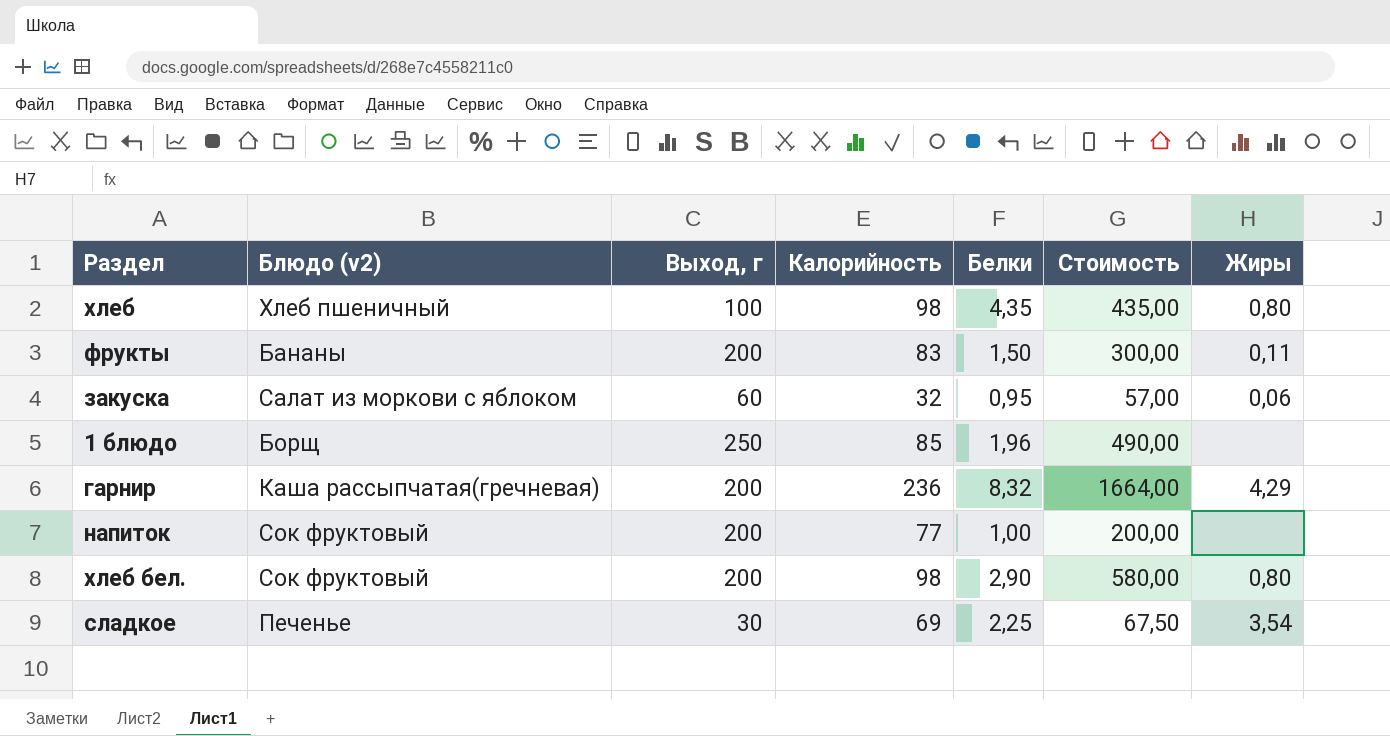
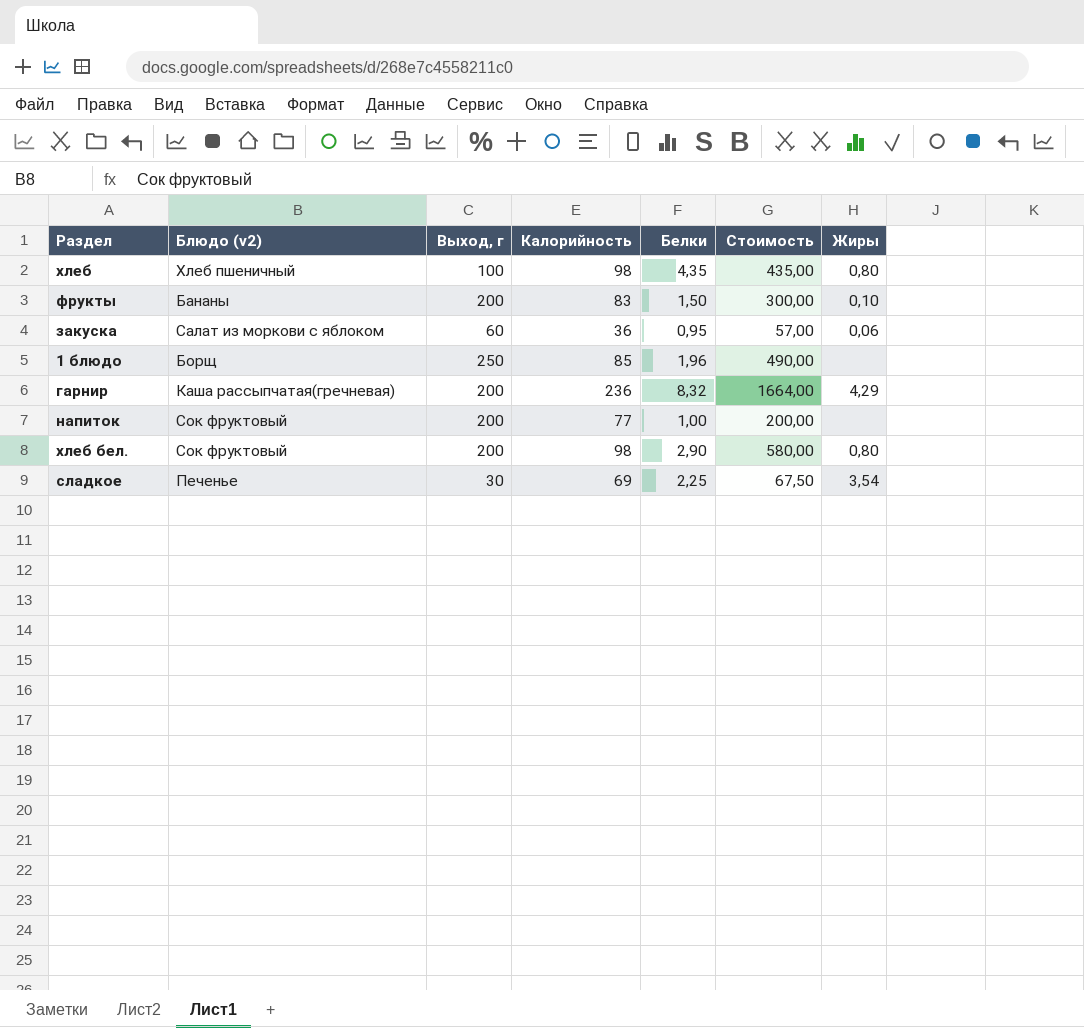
фрукты | Жиры: 0,11 -> 0,10
закуска | Калорийность: 32 -> 36

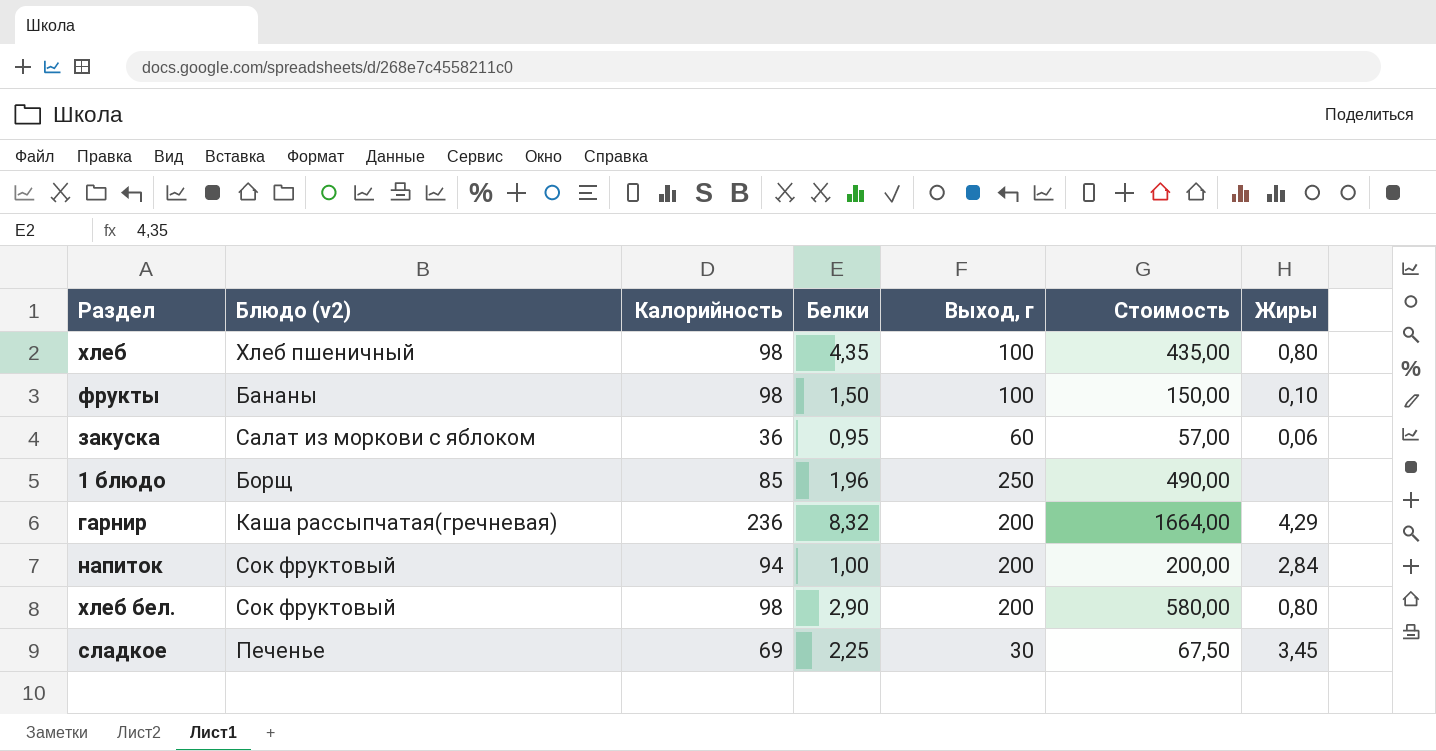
column Выход, г | position: 3 -> 5
фрукты | Калорийность: 83 -> 98
фрукты | Выход, г: 200 -> 100
фрукты | Стоимость: 300,00 -> 150,00
напиток | Калорийность: 77 -> 94
напиток | Жиры: none -> 2,84
сладкое | Жиры: 3,54 -> 3,45

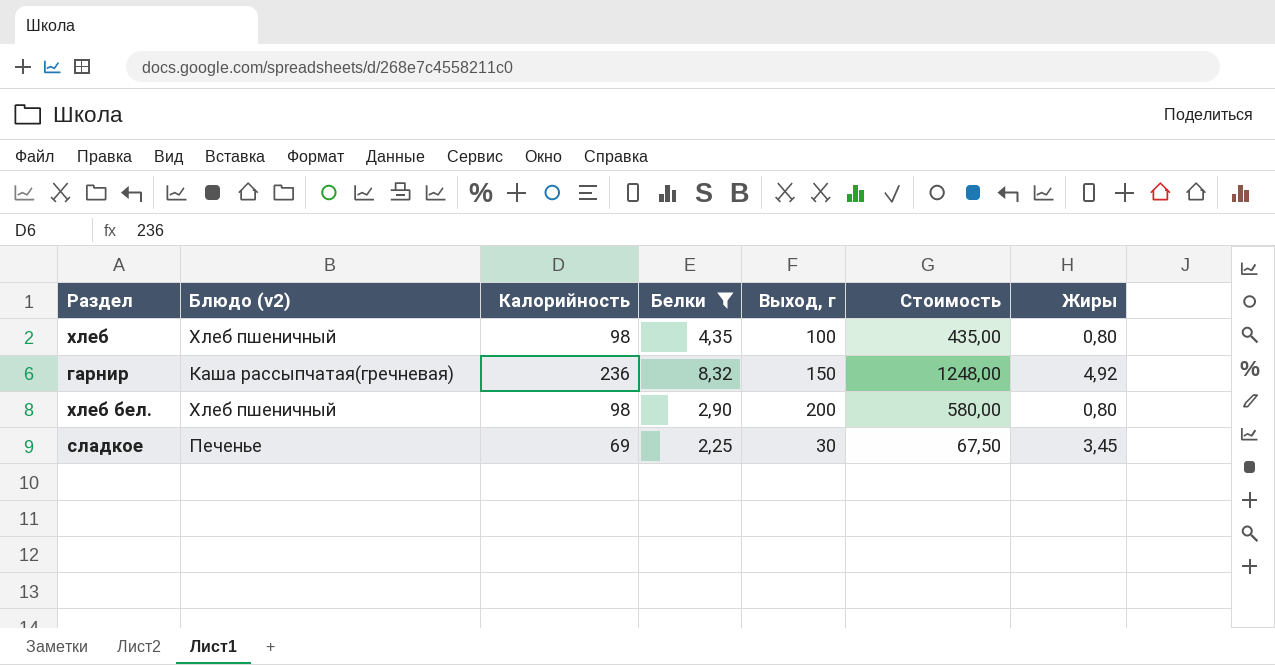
filter: none -> Белки >= 2,25
гарнир | Выход, г: 200 -> 150
гарнир | Стоимость: 1664,00 -> 1248,00
гарнир | Жиры: 4,29 -> 4,92
хлеб бел. | Блюдо (v2): Сок фруктовый -> Хлеб пшеничный

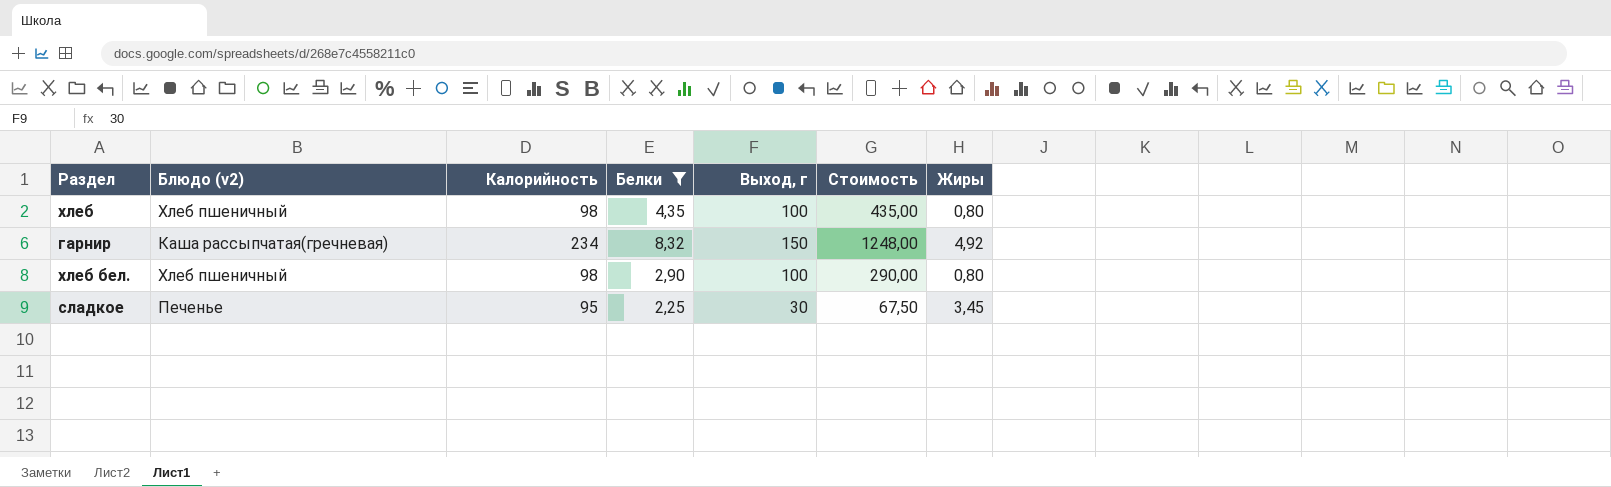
гарнир | Калорийность: 236 -> 234
хлеб бел. | Выход, г: 200 -> 100
хлеб бел. | Стоимость: 580,00 -> 290,00
сладкое | Калорийность: 69 -> 95

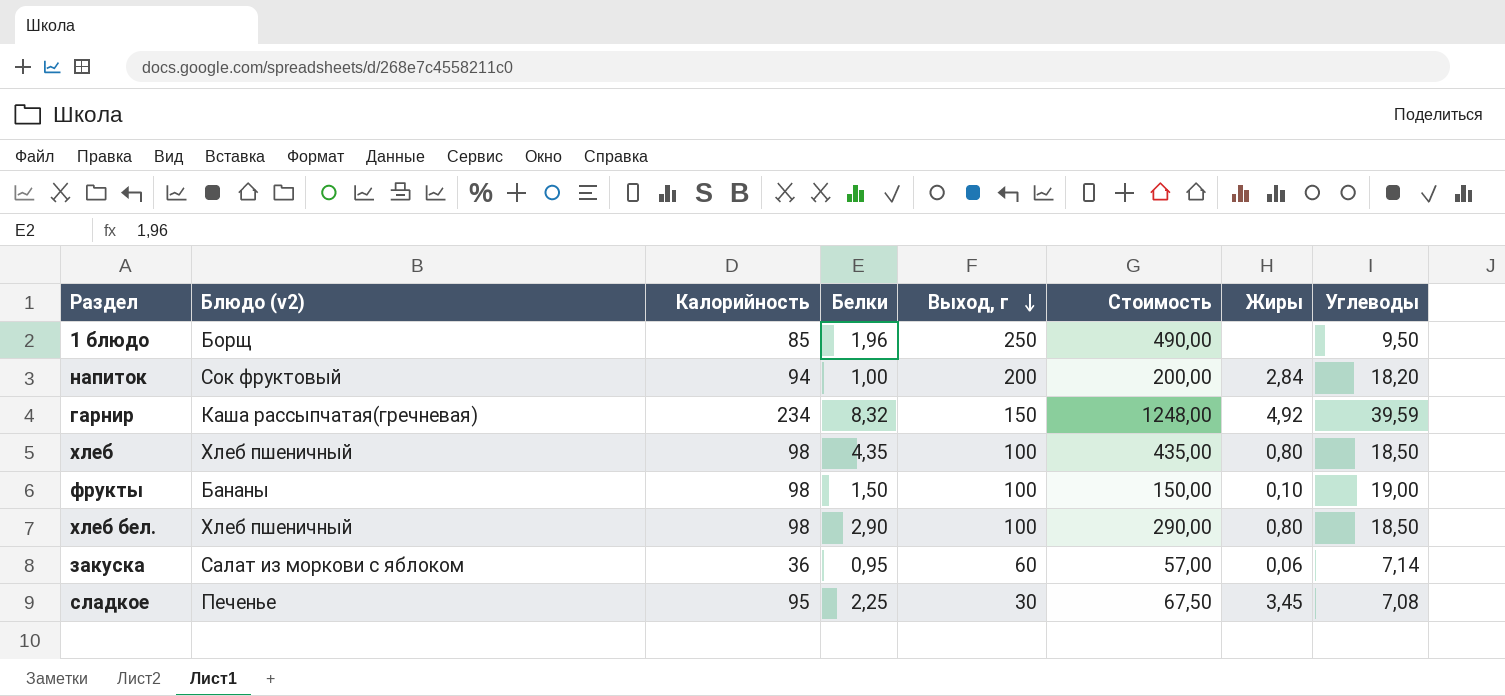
filter: Белки >= 2,25 -> none
row order: none -> Выход, г descending
column Углеводы | position: none -> 8

